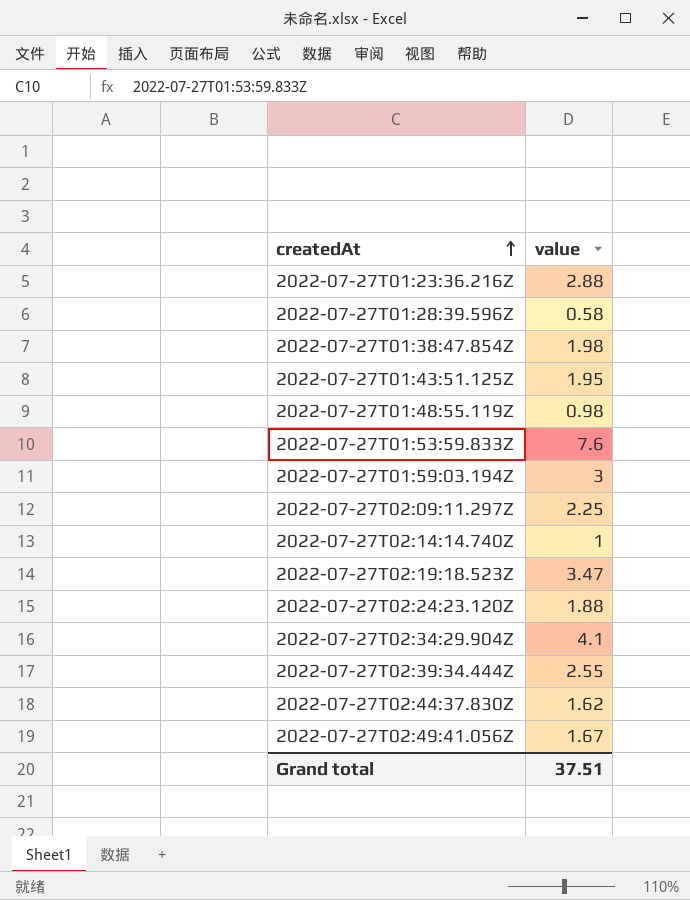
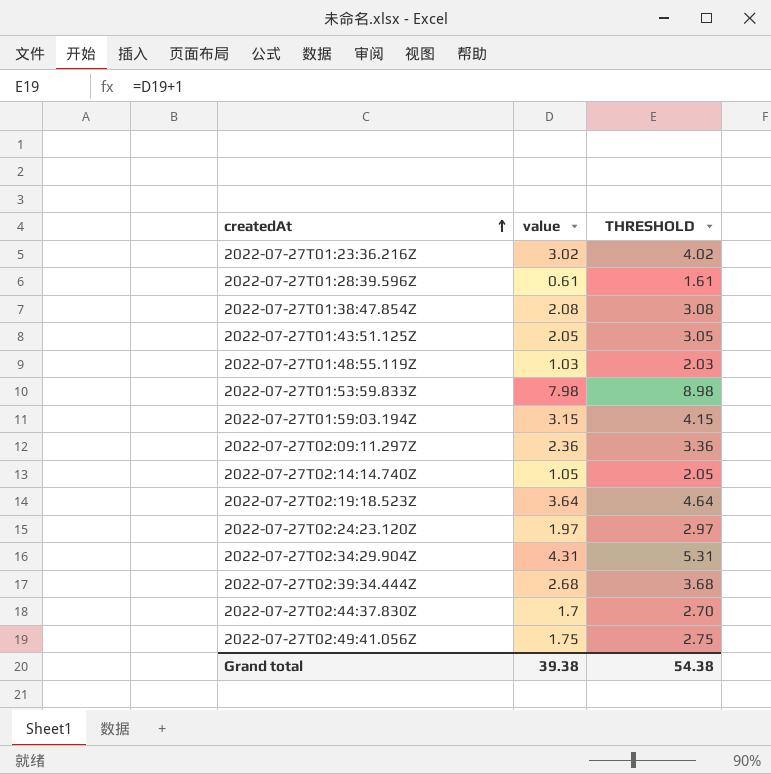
column THRESHOLD | formula: none -> [value] + 1
2022-07-27T01:23:36.216Z | value: 2.88 -> 3.02
2022-07-27T01:28:39.596Z | value: 0.58 -> 0.61
2022-07-27T01:38:47.854Z | value: 1.98 -> 2.08
2022-07-27T01:43:51.125Z | value: 1.95 -> 2.05
2022-07-27T01:48:55.119Z | value: 0.98 -> 1.03
2022-07-27T01:53:59.833Z | value: 7.6 -> 7.98
2022-07-27T01:59:03.194Z | value: 3 -> 3.15
2022-07-27T02:09:11.297Z | value: 2.25 -> 2.36
2022-07-27T02:14:14.740Z | value: 1 -> 1.05
2022-07-27T02:19:18.523Z | value: 3.47 -> 3.64
2022-07-27T02:24:23.120Z | value: 1.88 -> 1.97
2022-07-27T02:34:29.904Z | value: 4.1 -> 4.31
2022-07-27T02:39:34.444Z | value: 2.55 -> 2.68
2022-07-27T02:44:37.830Z | value: 1.62 -> 1.7
2022-07-27T02:49:41.056Z | value: 1.67 -> 1.75
Grand total | value: 37.51 -> 39.38

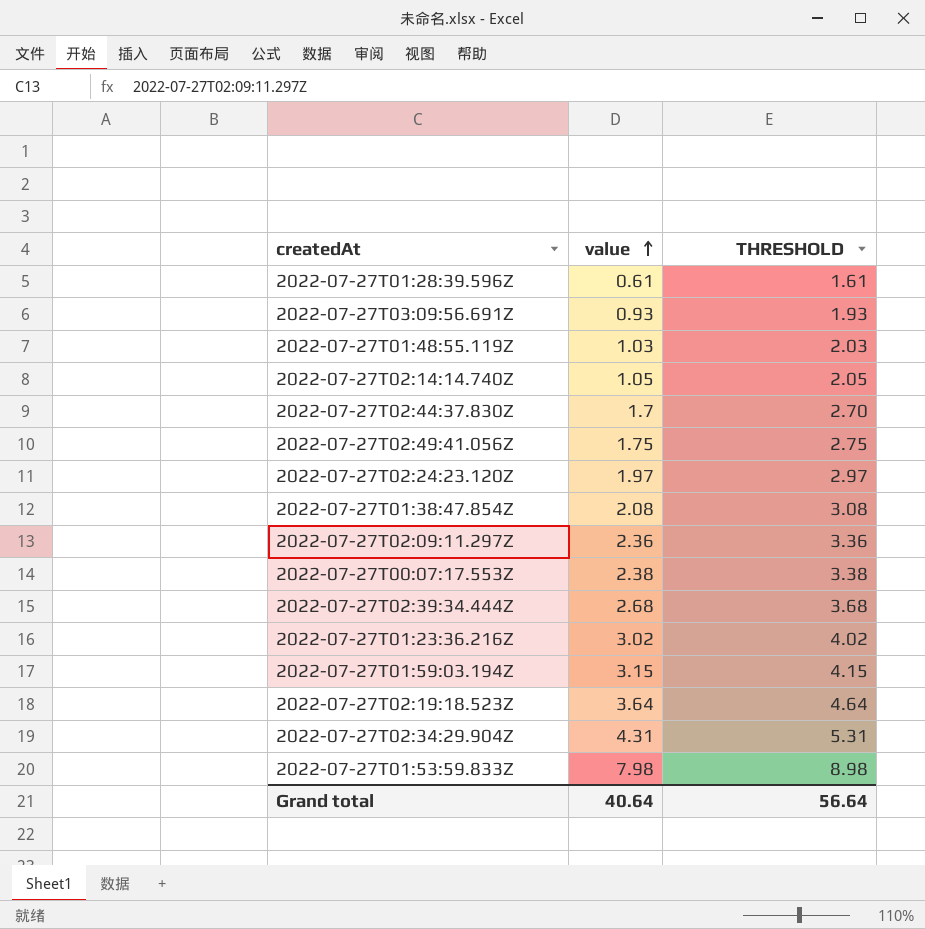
row order: createdAt ascending -> value ascending
row 2022-07-27T01:43:51.125Z: 2.05 | 3.05 -> none
row 2022-07-27T03:09:56.691Z: none -> 0.93 | 1.93
row 2022-07-27T00:07:17.553Z: none -> 2.38 | 3.38
Grand total | value: 39.38 -> 40.64
Grand total | THRESHOLD: 54.38 -> 56.64

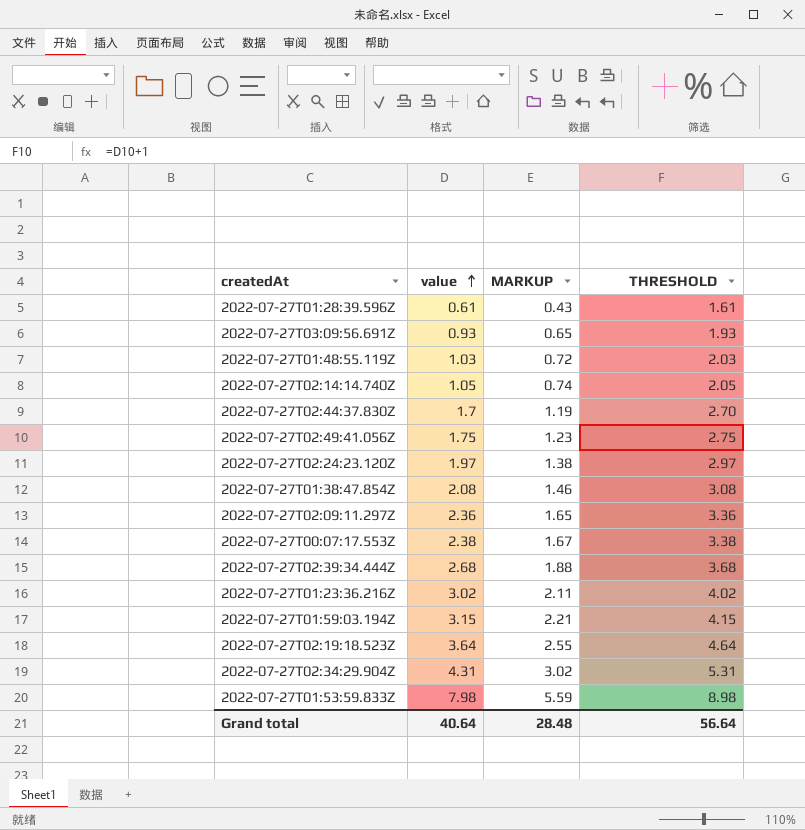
column MARKUP | formula: none -> [value] * 0.7

